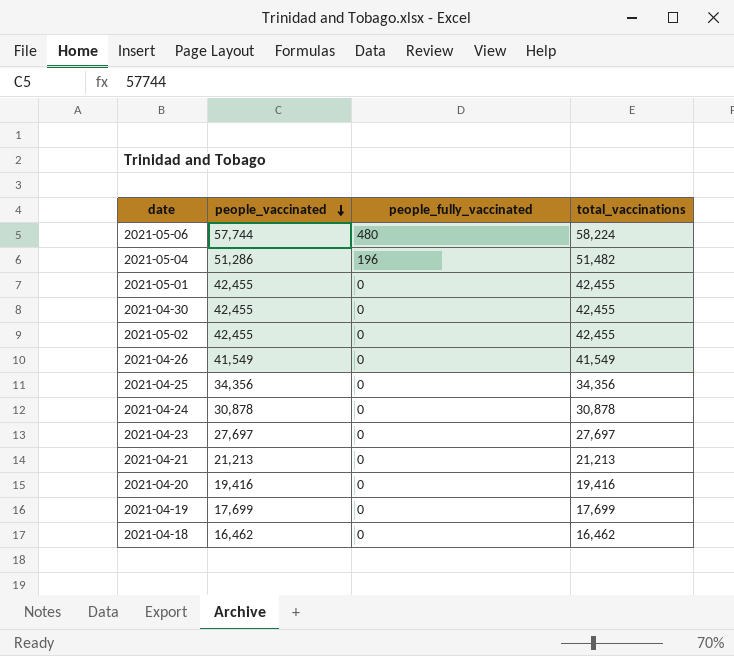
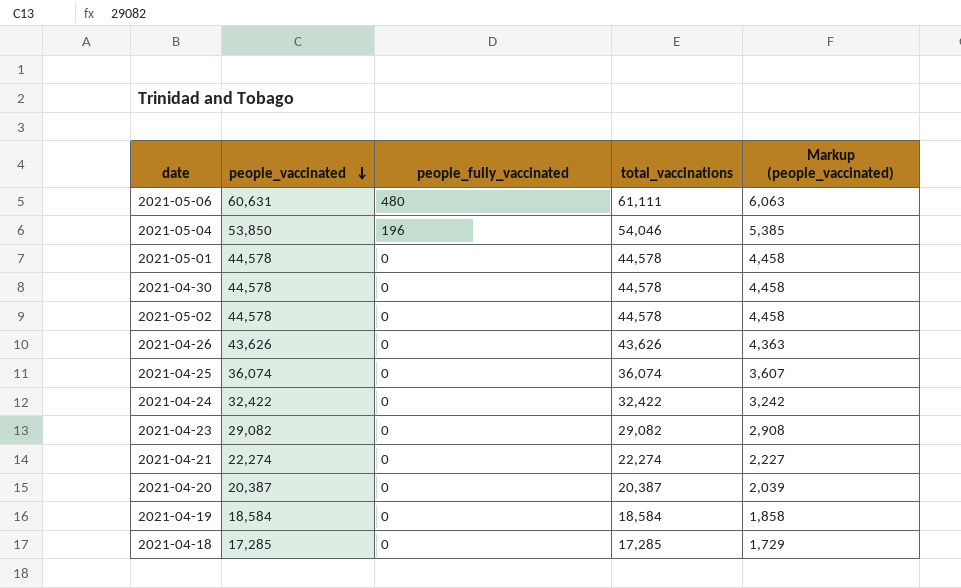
column Markup (people_vaccinated) | formula: none -> [people_vaccinated] * 0.1
2021-05-06 | people_vaccinated: 57,744 -> 60,631
2021-05-06 | total_vaccinations: 58,224 -> 61,111
2021-05-04 | people_vaccinated: 51,286 -> 53,850
2021-05-04 | total_vaccinations: 51,482 -> 54,046
2021-05-01 | people_vaccinated: 42,455 -> 44,578
2021-05-01 | total_vaccinations: 42,455 -> 44,578
2021-04-30 | people_vaccinated: 42,455 -> 44,578
2021-04-30 | total_vaccinations: 42,455 -> 44,578
2021-05-02 | people_vaccinated: 42,455 -> 44,578
2021-05-02 | total_vaccinations: 42,455 -> 44,578
2021-04-26 | people_vaccinated: 41,549 -> 43,626
2021-04-26 | total_vaccinations: 41,549 -> 43,626
2021-04-25 | people_vaccinated: 34,356 -> 36,074
2021-04-25 | total_vaccinations: 34,356 -> 36,074
2021-04-24 | people_vaccinated: 30,878 -> 32,422
2021-04-24 | total_vaccinations: 30,878 -> 32,422
2021-04-23 | people_vaccinated: 27,697 -> 29,082
2021-04-23 | total_vaccinations: 27,697 -> 29,082
2021-04-21 | people_vaccinated: 21,213 -> 22,274
2021-04-21 | total_vaccinations: 21,213 -> 22,274
2021-04-20 | people_vaccinated: 19,416 -> 20,387
2021-04-20 | total_vaccinations: 19,416 -> 20,387
2021-04-19 | people_vaccinated: 17,699 -> 18,584
2021-04-19 | total_vaccinations: 17,699 -> 18,584
2021-04-18 | people_vaccinated: 16,462 -> 17,285
2021-04-18 | total_vaccinations: 16,462 -> 17,285

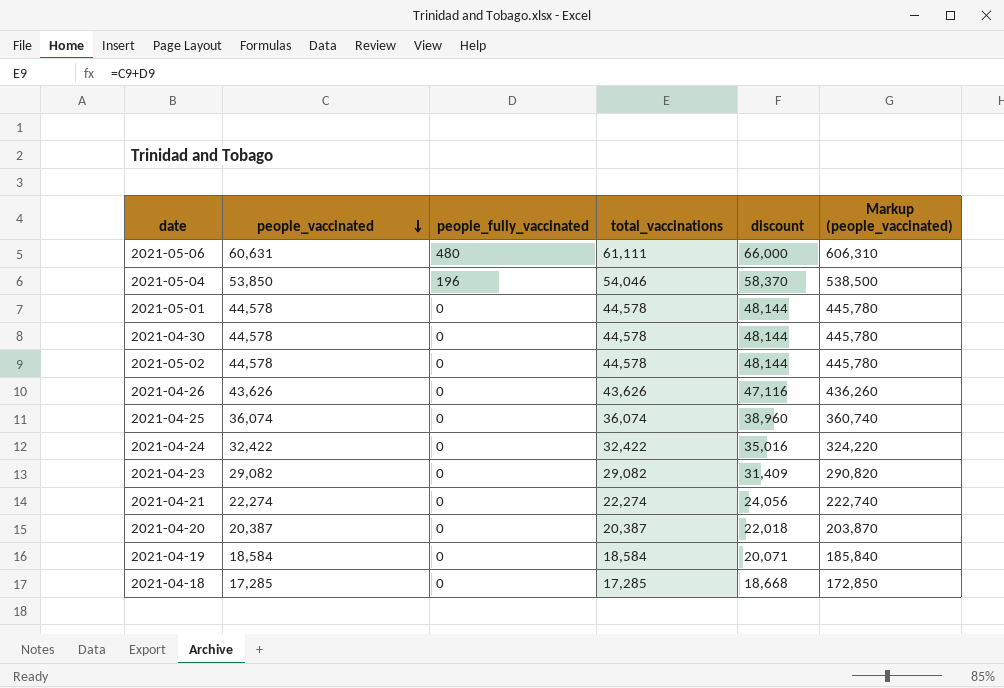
column discount | formula: none -> [total_vaccinations] * 1.08
column Markup (people_vaccinated) | formula: [people_vaccinated] * 0.1 -> [people_vaccinated] * 10

